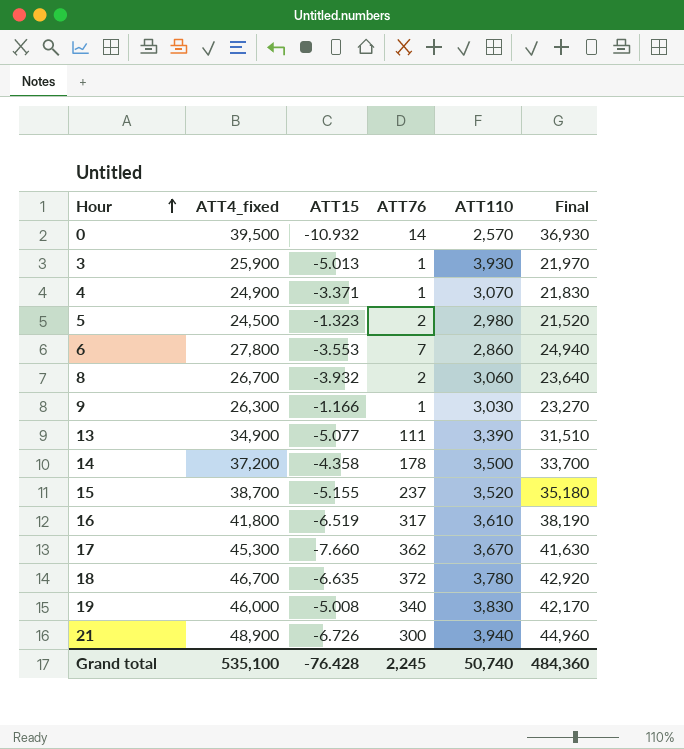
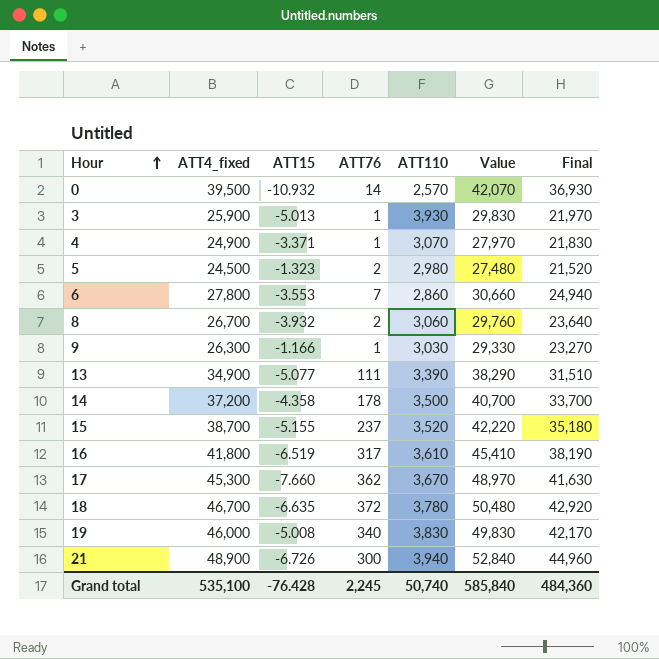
column Value | formula: none -> [ATT4_fixed] + [ATT110]

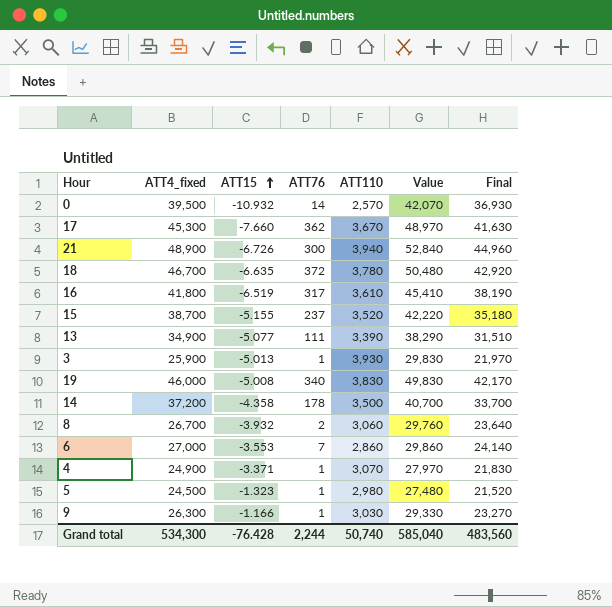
row order: Hour ascending -> ATT15 ascending
6 | ATT4_fixed: 27,800 -> 27,000
6 | Value: 30,660 -> 29,860
6 | Final: 24,940 -> 24,140
5 | ATT76: 2 -> 1
Grand total | ATT4_fixed: 535,100 -> 534,300
Grand total | ATT76: 2,245 -> 2,244
Grand total | Value: 585,840 -> 585,040
Grand total | Final: 484,360 -> 483,560

